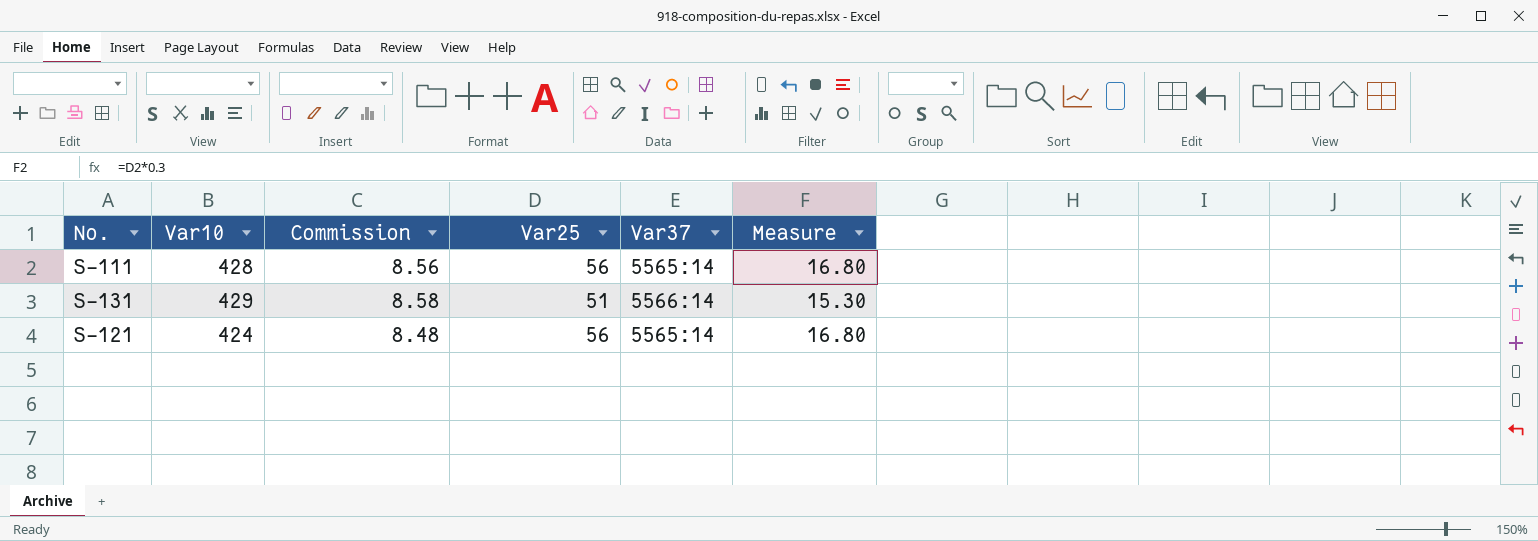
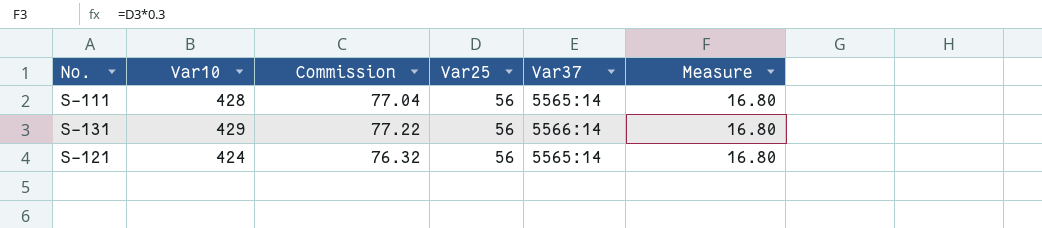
column Commission | formula: [Var10] * 0.02 -> [Var10] * 0.18
S-131 | Var25: 51 -> 56
S-131 | Measure: 15.30 -> 16.80

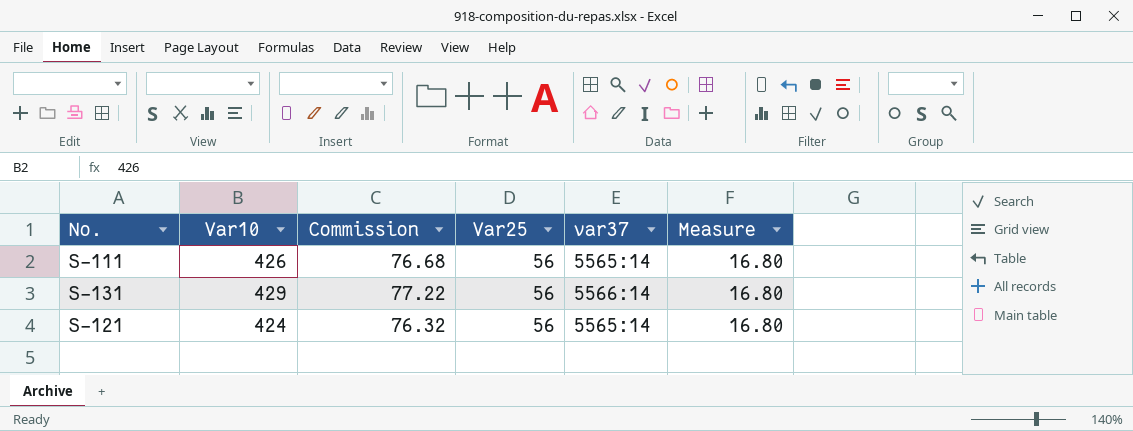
column name: Var37 -> var37
S-111 | Var10: 428 -> 426
S-111 | Commission: 77.04 -> 76.68

